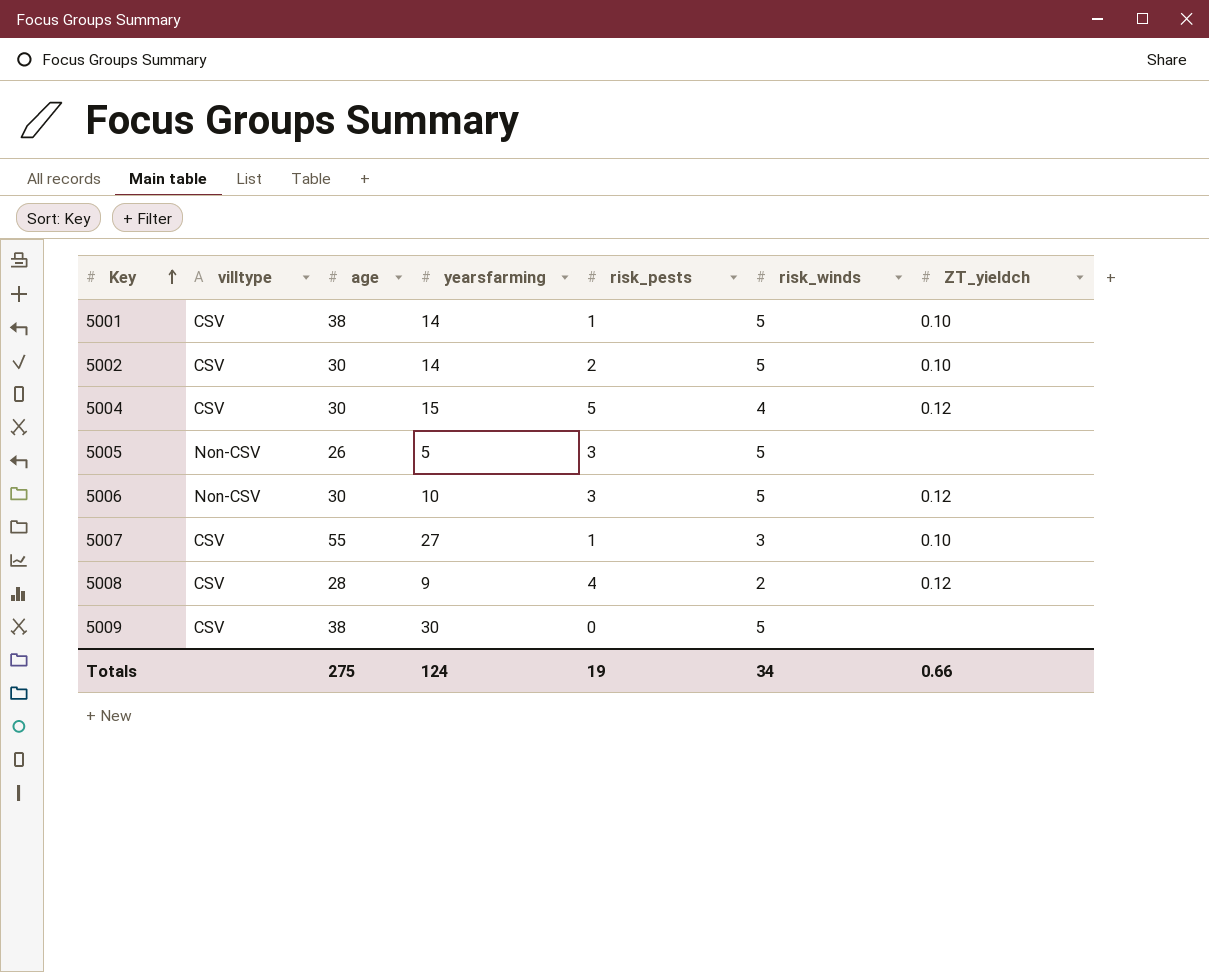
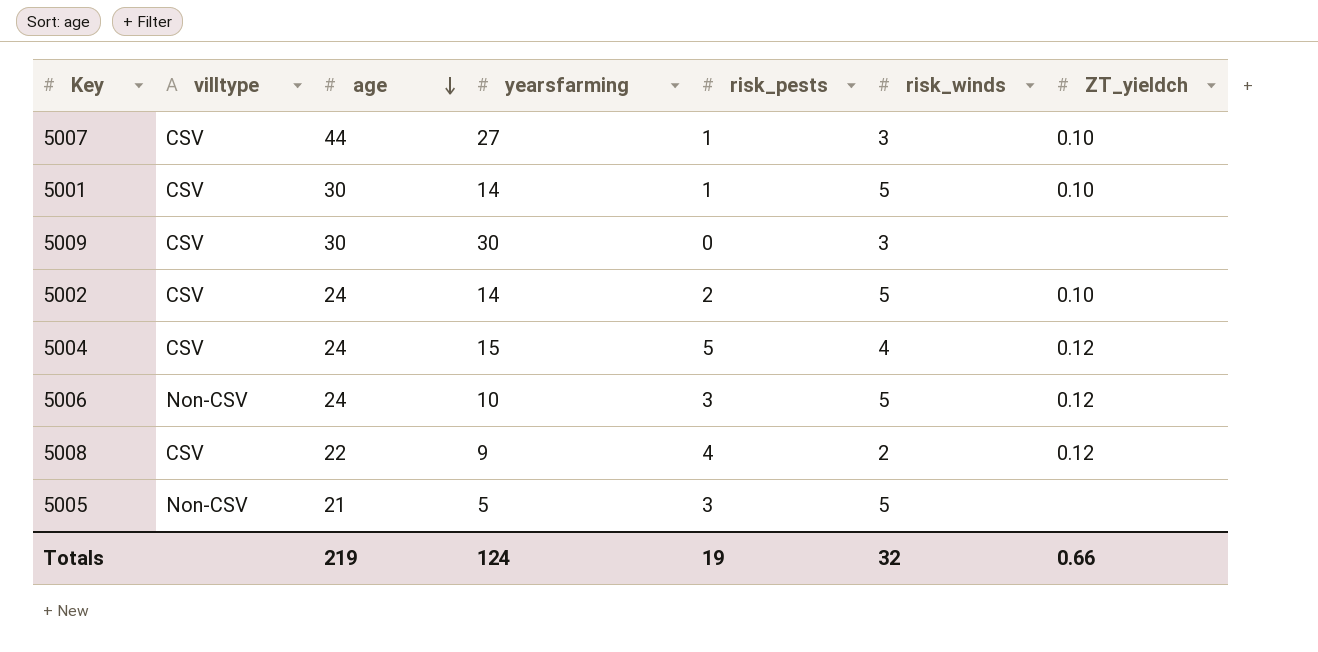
row order: Key ascending -> age descending
5007 | age: 55 -> 44
5001 | age: 38 -> 30
5009 | age: 38 -> 30
5009 | risk_winds: 5 -> 3
5002 | age: 30 -> 24
5004 | age: 30 -> 24
5006 | age: 30 -> 24
5008 | age: 28 -> 22
5005 | age: 26 -> 21
Totals | age: 275 -> 219
Totals | risk_winds: 34 -> 32

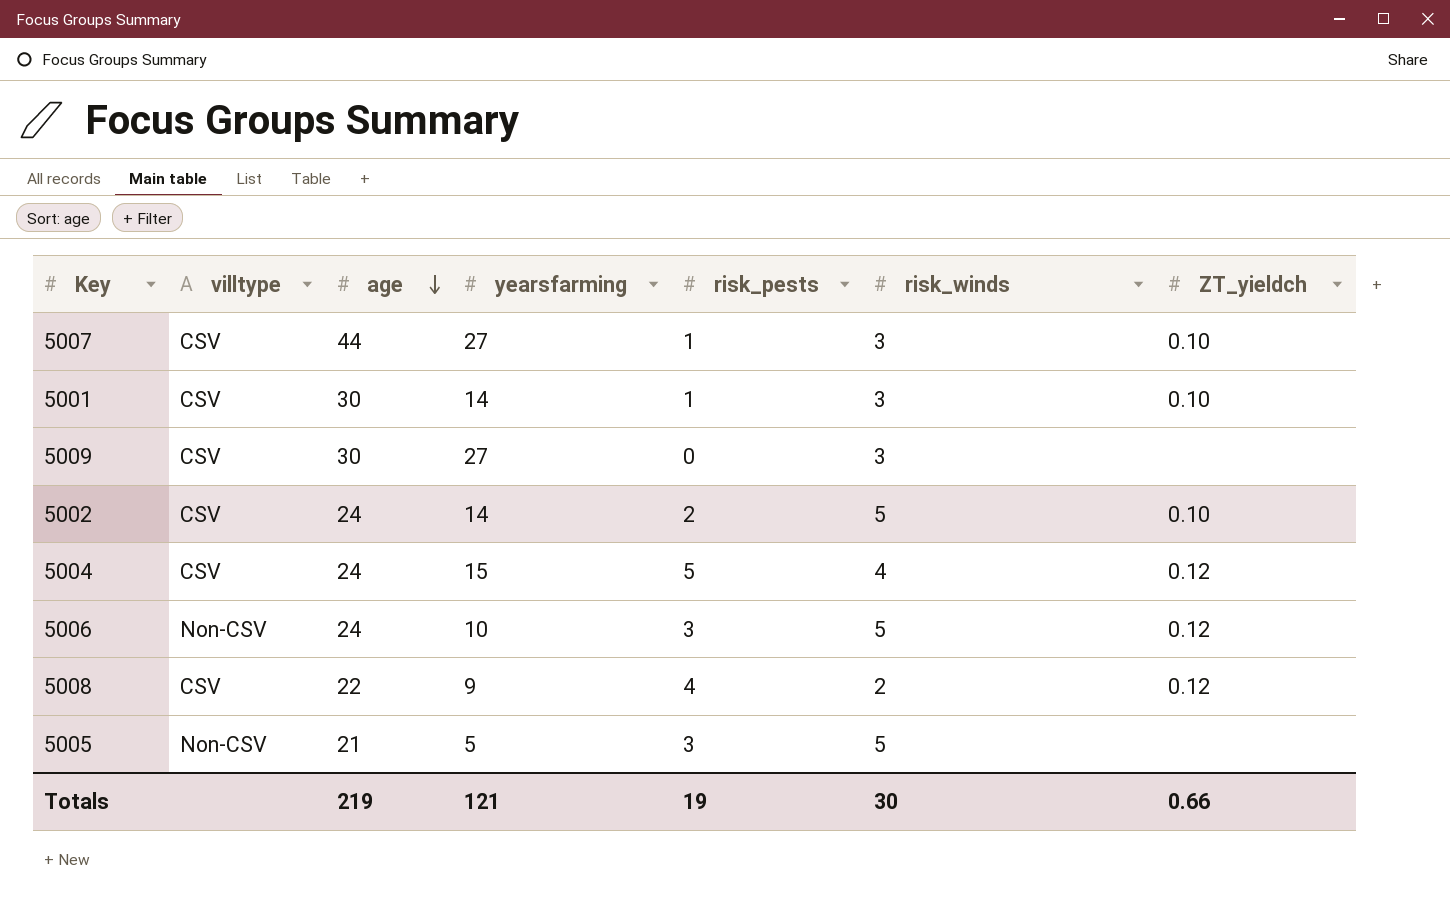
5001 | risk_winds: 5 -> 3
5009 | yearsfarming: 30 -> 27
Totals | yearsfarming: 124 -> 121
Totals | risk_winds: 32 -> 30

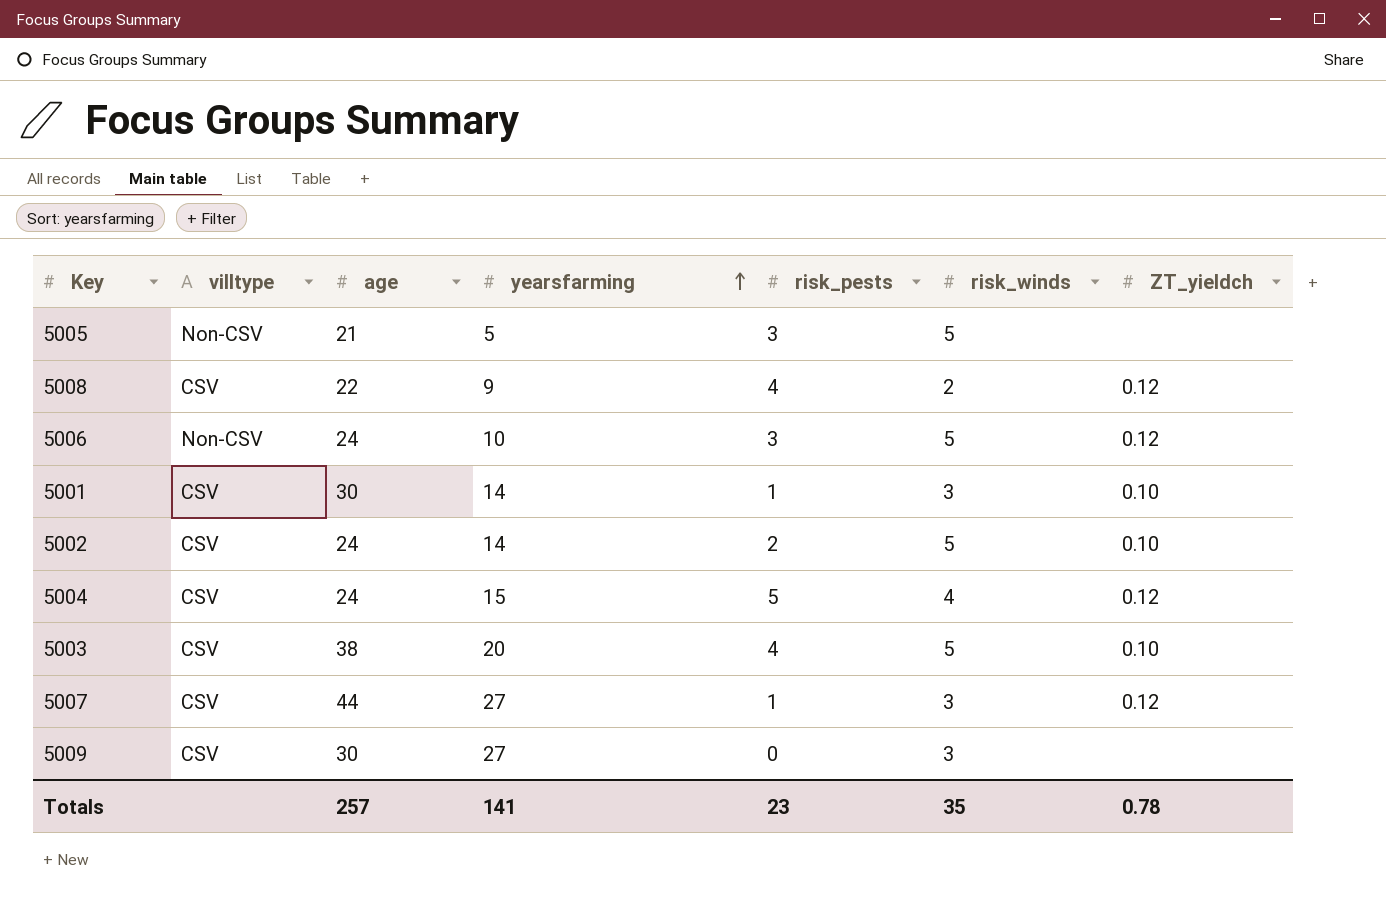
row order: age descending -> yearsfarming ascending
row 5003: none -> CSV | 38 | 20 | 4 | 5 | 0.10
5007 | ZT_yieldch: 0.10 -> 0.12
Totals | age: 219 -> 257
Totals | yearsfarming: 121 -> 141
Totals | risk_pests: 19 -> 23
Totals | risk_winds: 30 -> 35
Totals | ZT_yieldch: 0.66 -> 0.78

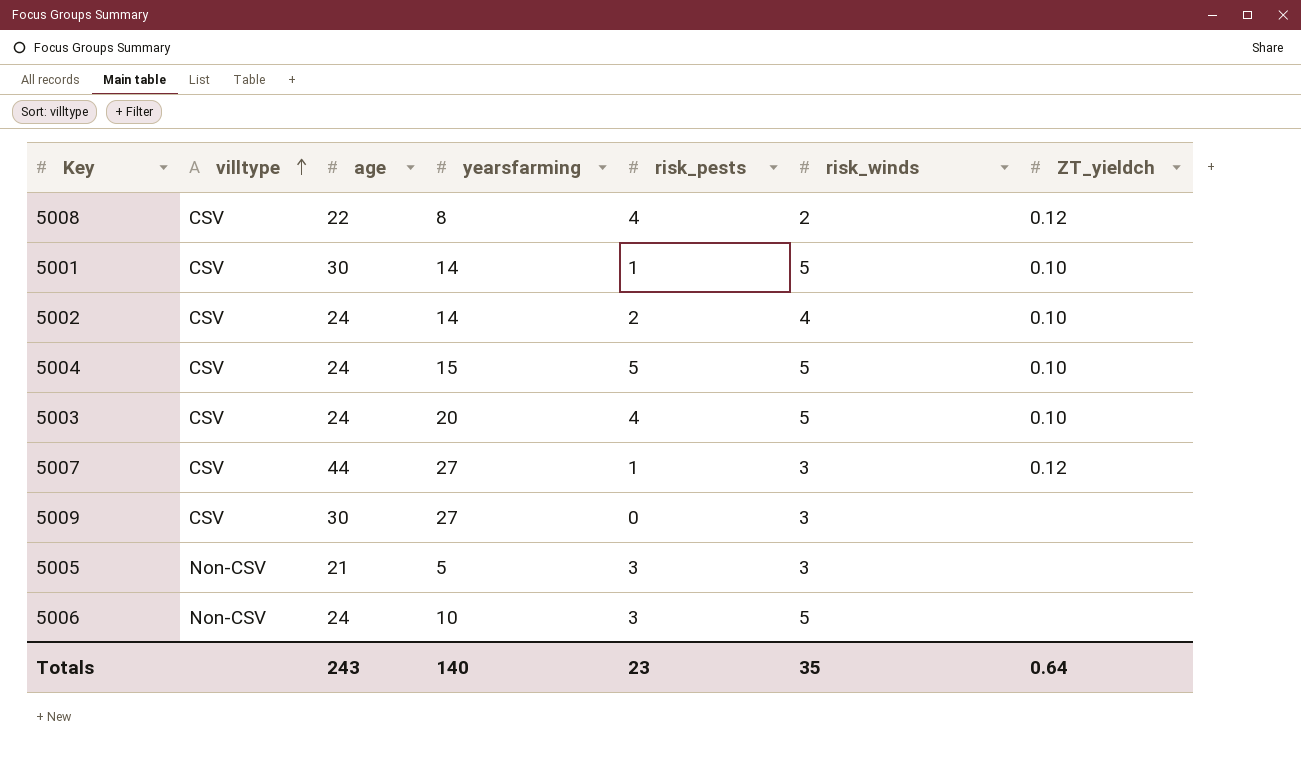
row order: yearsfarming ascending -> villtype ascending
5008 | yearsfarming: 9 -> 8
5001 | risk_winds: 3 -> 5
5002 | risk_winds: 5 -> 4
5004 | risk_winds: 4 -> 5
5004 | ZT_yieldch: 0.12 -> 0.10
5003 | age: 38 -> 24
5005 | risk_winds: 5 -> 3
5006 | ZT_yieldch: 0.12 -> none
Totals | age: 257 -> 243
Totals | yearsfarming: 141 -> 140
Totals | ZT_yieldch: 0.78 -> 0.64

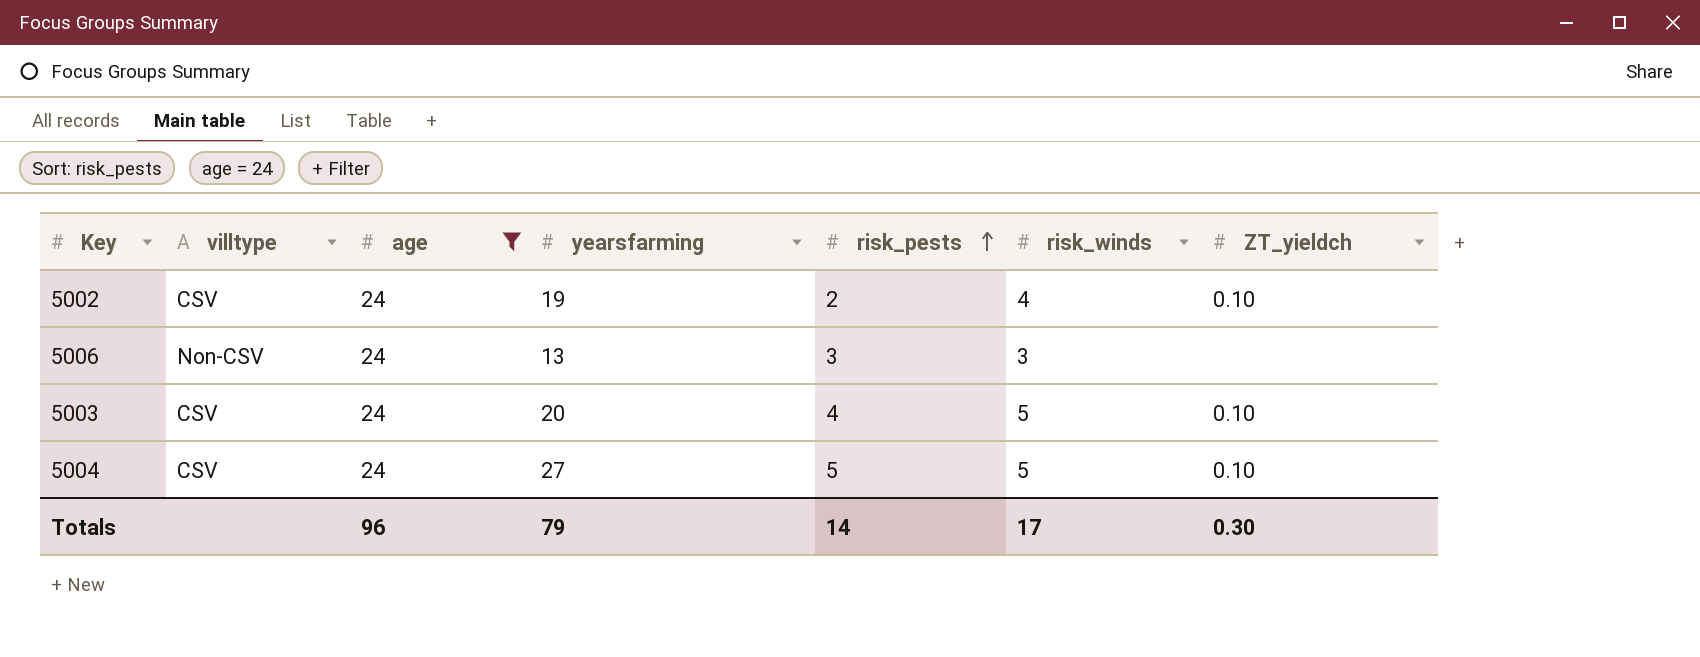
filter: none -> age = 24
row order: villtype ascending -> risk_pests ascending
5002 | yearsfarming: 14 -> 19
5006 | yearsfarming: 10 -> 13
5006 | risk_winds: 5 -> 3
5004 | yearsfarming: 15 -> 27
Totals | age: 243 -> 96
Totals | yearsfarming: 140 -> 79
Totals | risk_pests: 23 -> 14
Totals | risk_winds: 35 -> 17
Totals | ZT_yieldch: 0.64 -> 0.30

